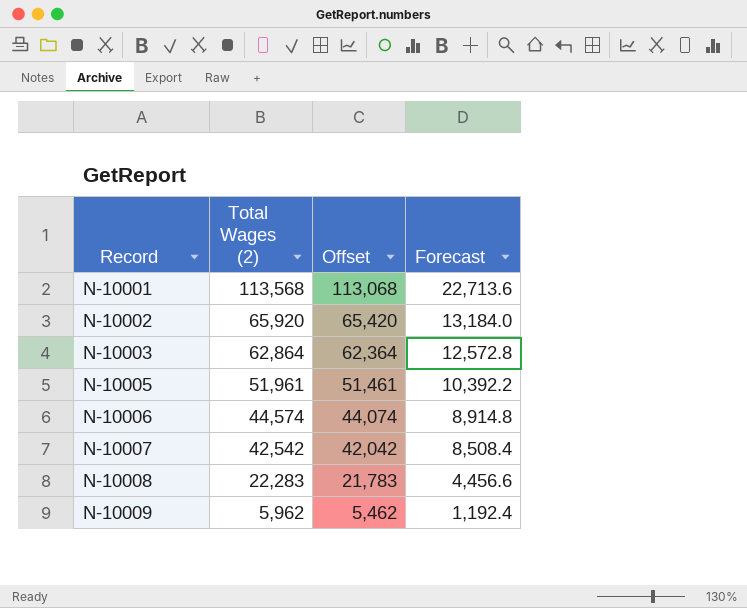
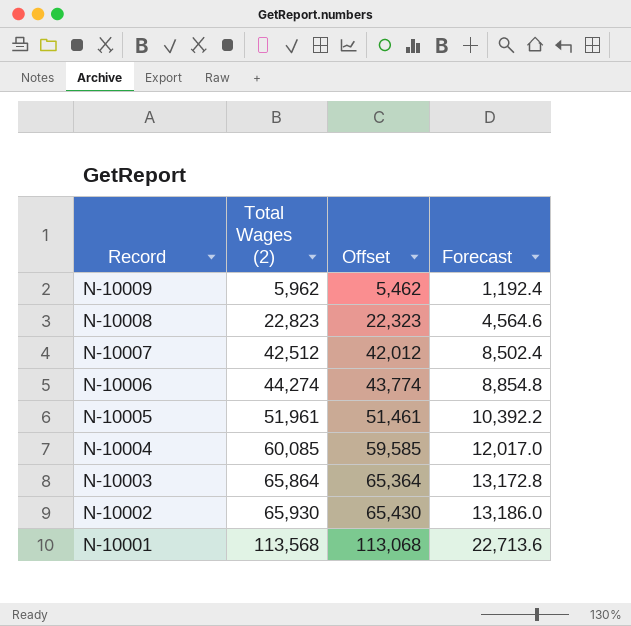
row order: Record ascending -> Record descending
N-10008 | Total Wages (2): 22,283 -> 22,823
N-10008 | Offset: 21,783 -> 22,323
N-10008 | Forecast: 4,456.6 -> 4,564.6
N-10007 | Total Wages (2): 42,542 -> 42,512
N-10007 | Offset: 42,042 -> 42,012
N-10007 | Forecast: 8,508.4 -> 8,502.4
N-10006 | Total Wages (2): 44,574 -> 44,274
N-10006 | Offset: 44,074 -> 43,774
N-10006 | Forecast: 8,914.8 -> 8,854.8
row N-10004: none -> 60,085 | 59,585 | 12,017.0
N-10003 | Total Wages (2): 62,864 -> 65,864
N-10003 | Offset: 62,364 -> 65,364
N-10003 | Forecast: 12,572.8 -> 13,172.8
N-10002 | Total Wages (2): 65,920 -> 65,930
N-10002 | Offset: 65,420 -> 65,430
N-10002 | Forecast: 13,184.0 -> 13,186.0

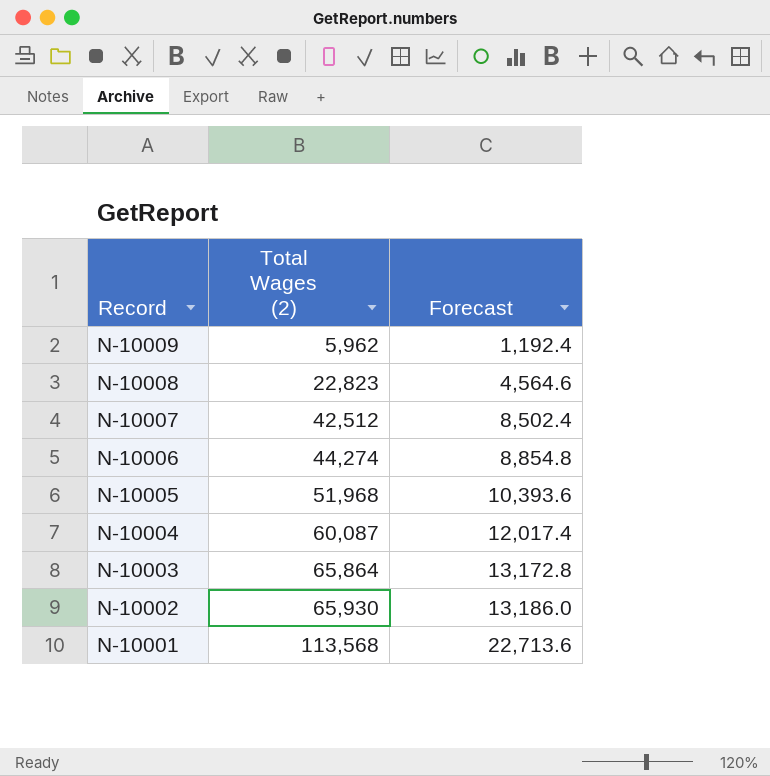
column Offset | formula: [Total Wages (2)] - 500 -> none
N-10005 | Total Wages (2): 51,961 -> 51,968
N-10005 | Forecast: 10,392.2 -> 10,393.6
N-10004 | Total Wages (2): 60,085 -> 60,087
N-10004 | Forecast: 12,017.0 -> 12,017.4

